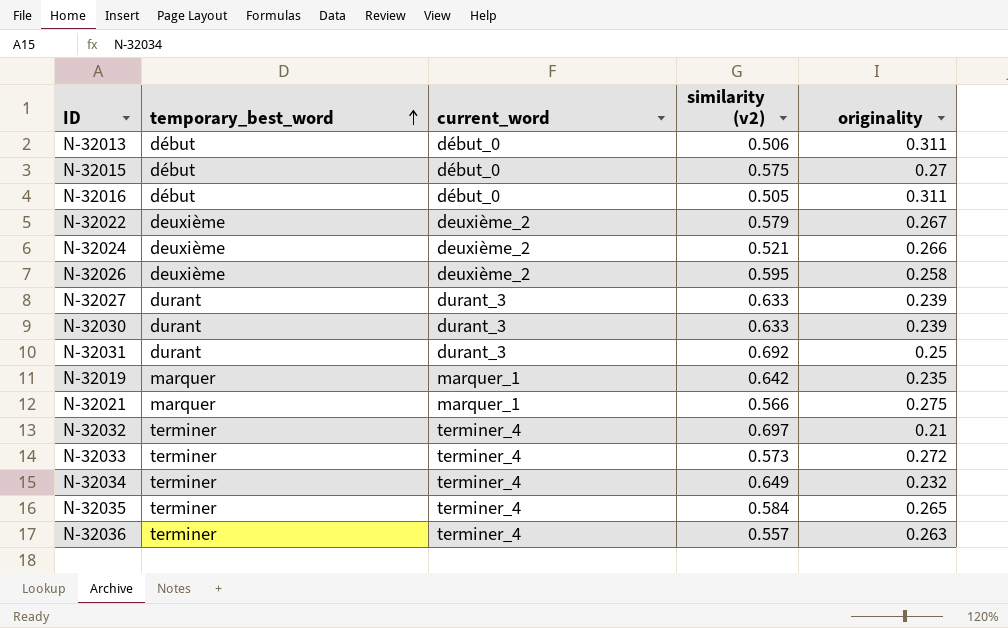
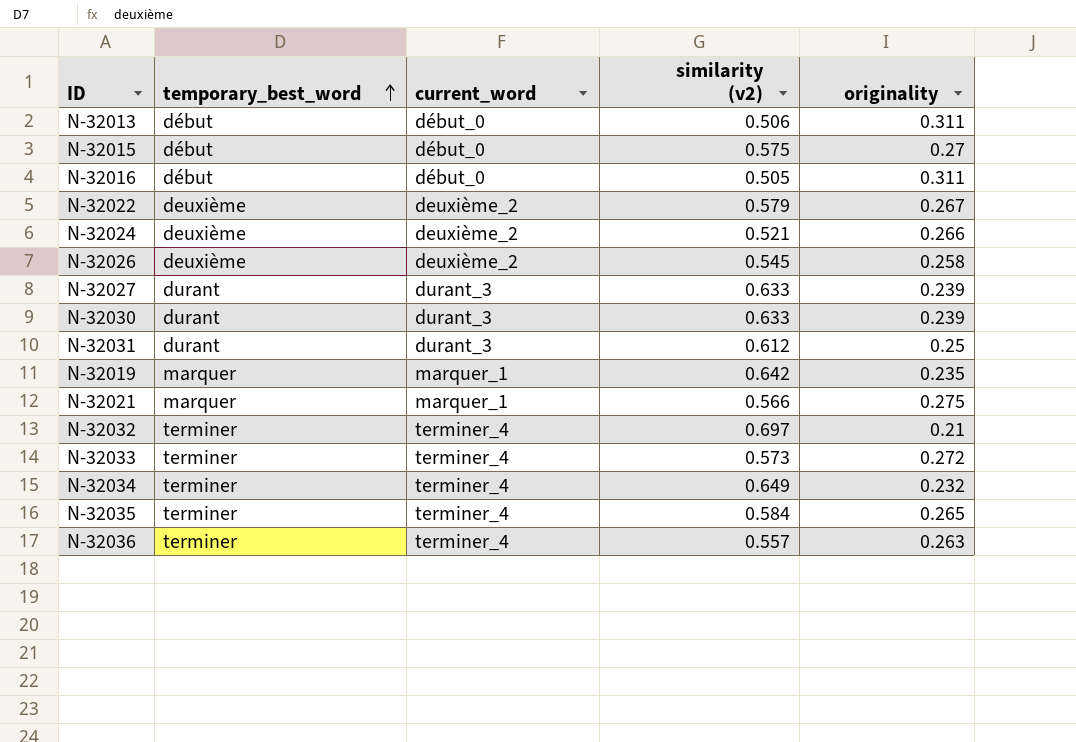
N-32026 | similarity (v2): 0.595 -> 0.545
N-32031 | similarity (v2): 0.692 -> 0.612

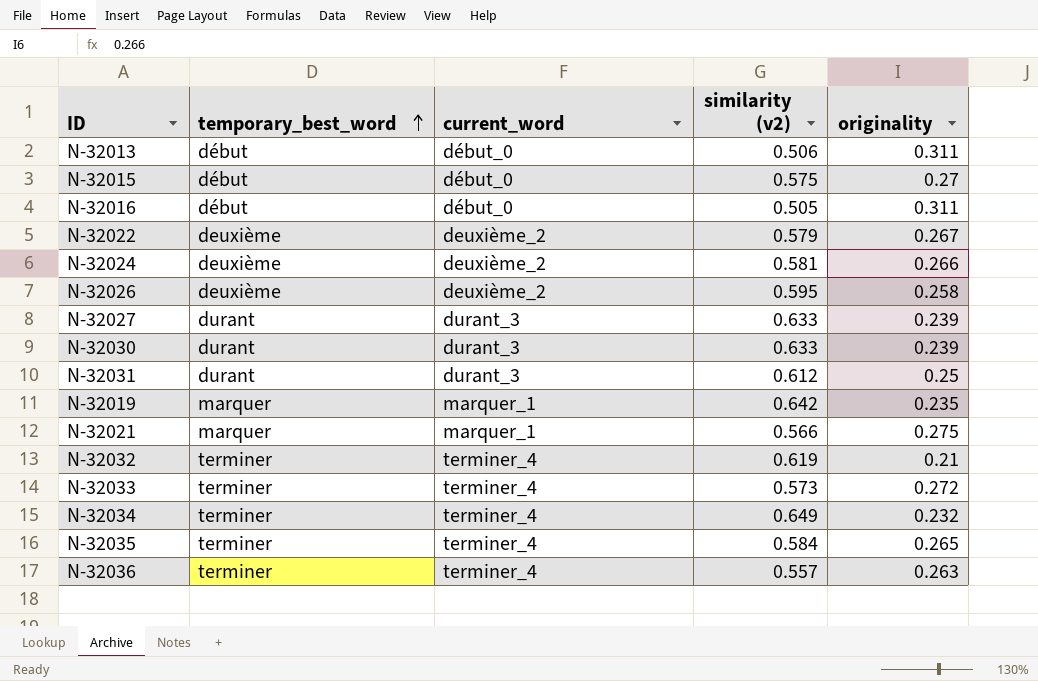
N-32024 | similarity (v2): 0.521 -> 0.581
N-32026 | similarity (v2): 0.545 -> 0.595
N-32032 | similarity (v2): 0.697 -> 0.619

